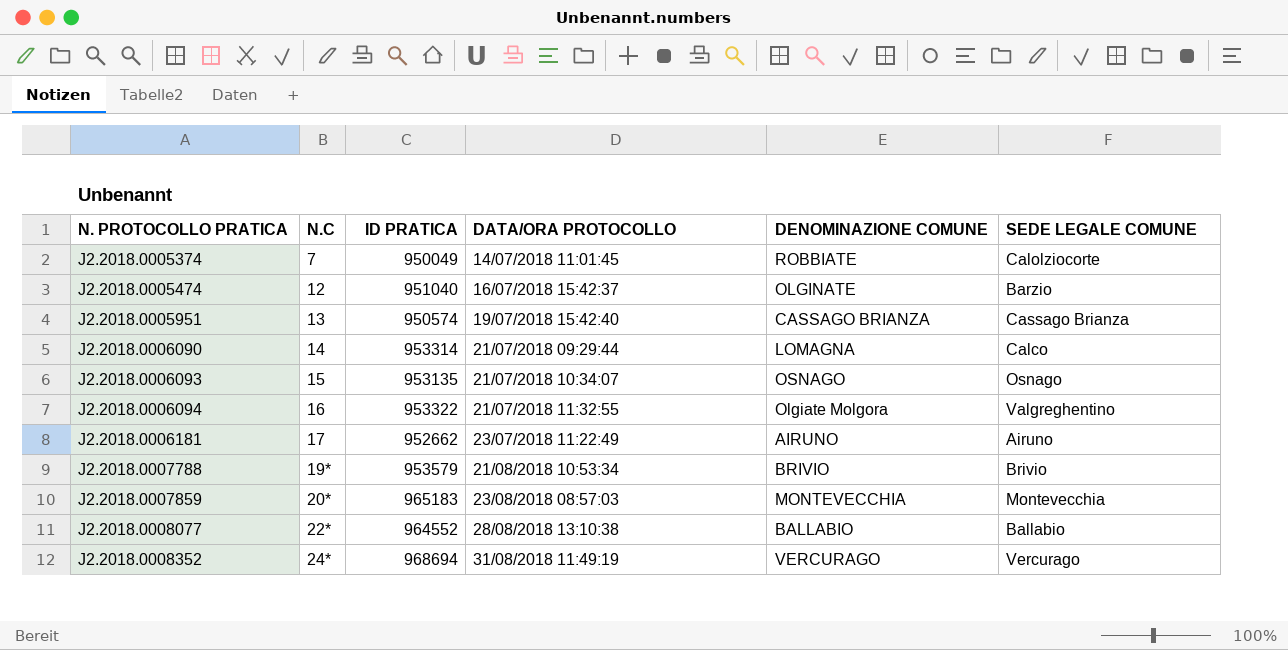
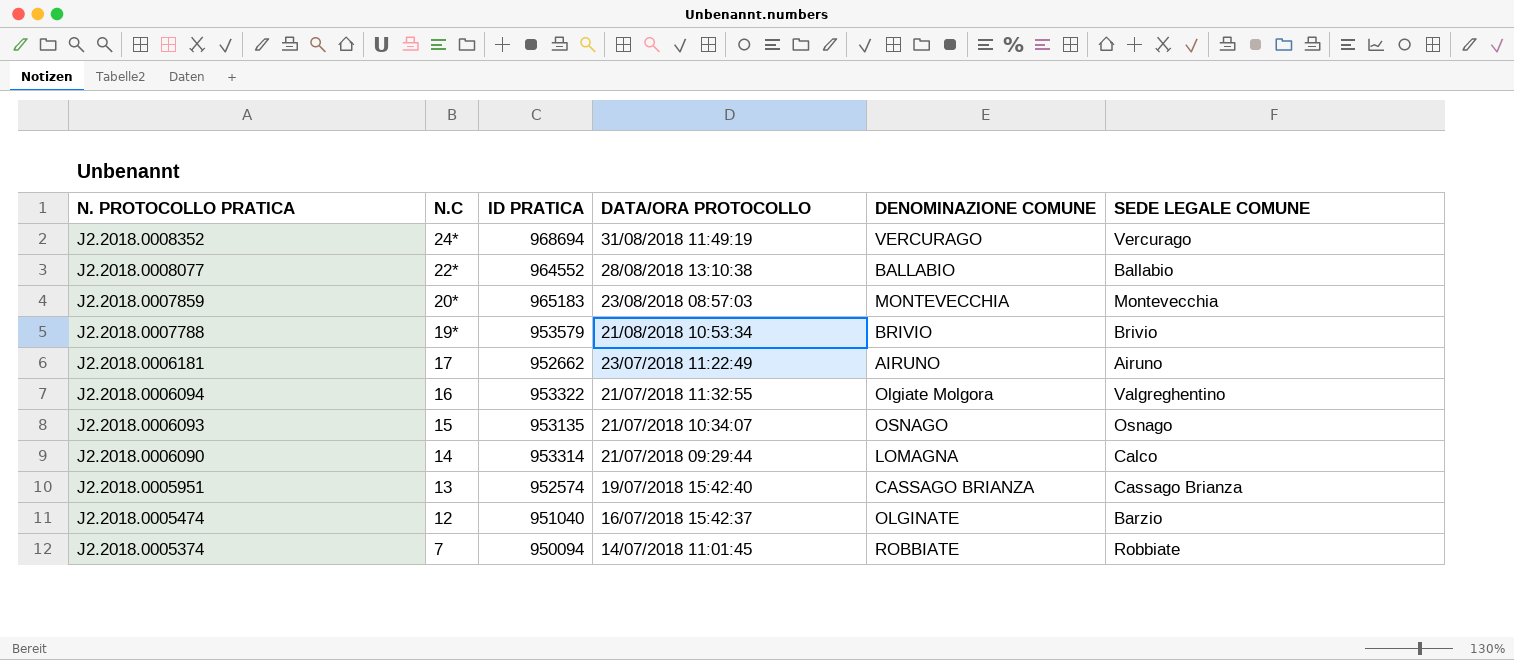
row order: N. PROTOCOLLO PRATICA ascending -> N. PROTOCOLLO PRATICA descending
J2.2018.0005951 | ID PRATICA: 950574 -> 952574
J2.2018.0005374 | ID PRATICA: 950049 -> 950094
J2.2018.0005374 | SEDE LEGALE COMUNE: Calolziocorte -> Robbiate

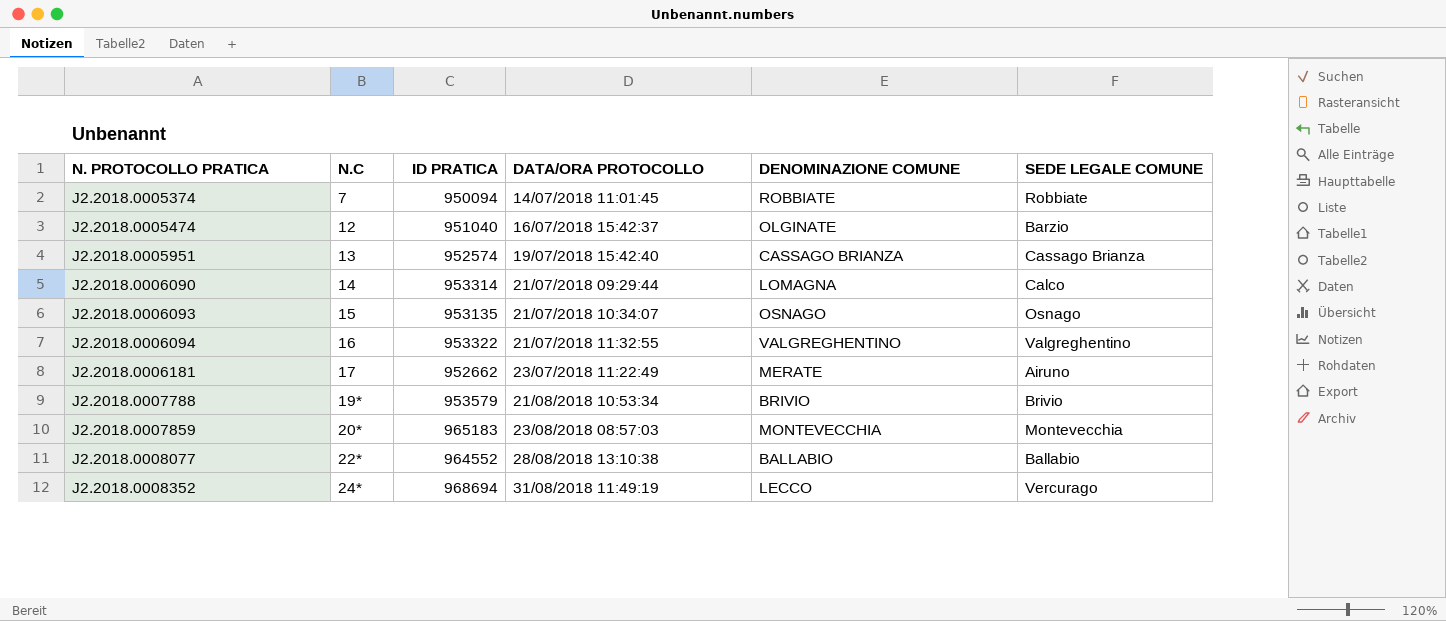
row order: N. PROTOCOLLO PRATICA descending -> N. PROTOCOLLO PRATICA ascending
J2.2018.0006094 | DENOMINAZIONE COMUNE: Olgiate Molgora -> VALGREGHENTINO
J2.2018.0006181 | DENOMINAZIONE COMUNE: AIRUNO -> MERATE
J2.2018.0008352 | DENOMINAZIONE COMUNE: VERCURAGO -> LECCO

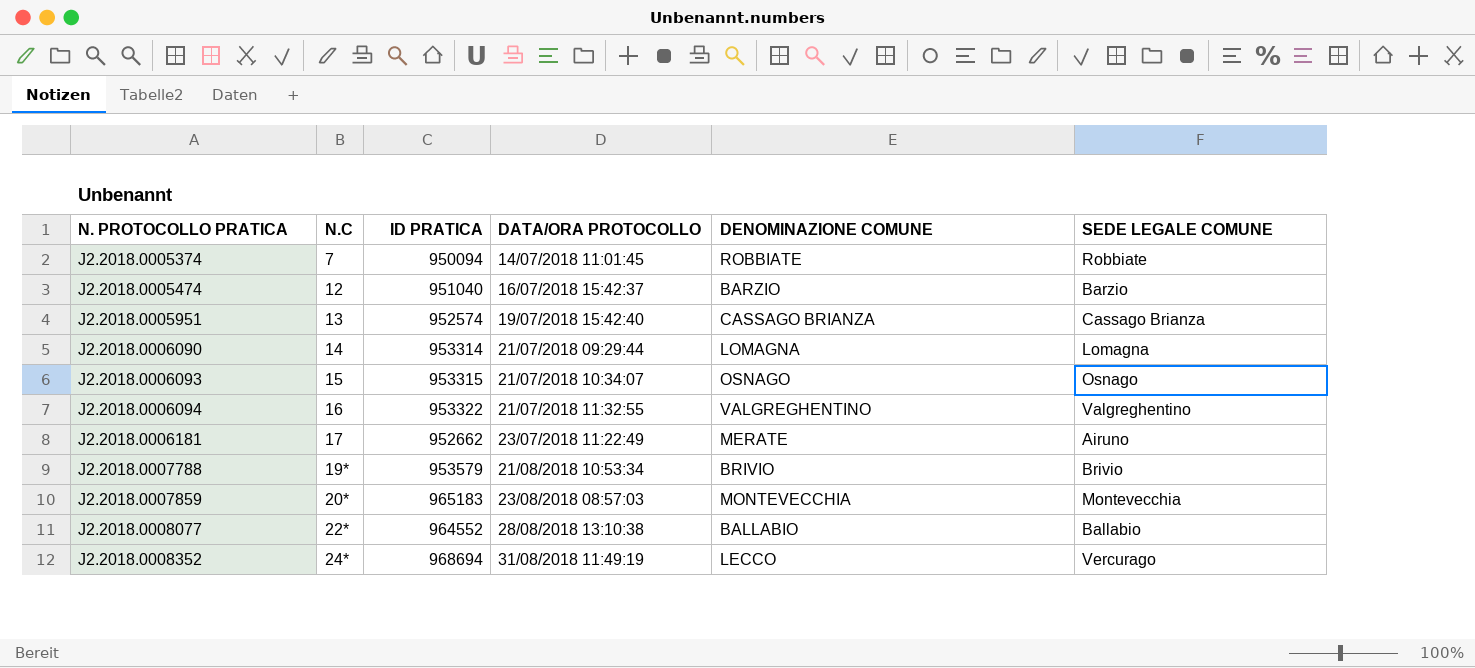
J2.2018.0005474 | DENOMINAZIONE COMUNE: OLGINATE -> BARZIO
J2.2018.0006090 | SEDE LEGALE COMUNE: Calco -> Lomagna
J2.2018.0006093 | ID PRATICA: 953135 -> 953315

